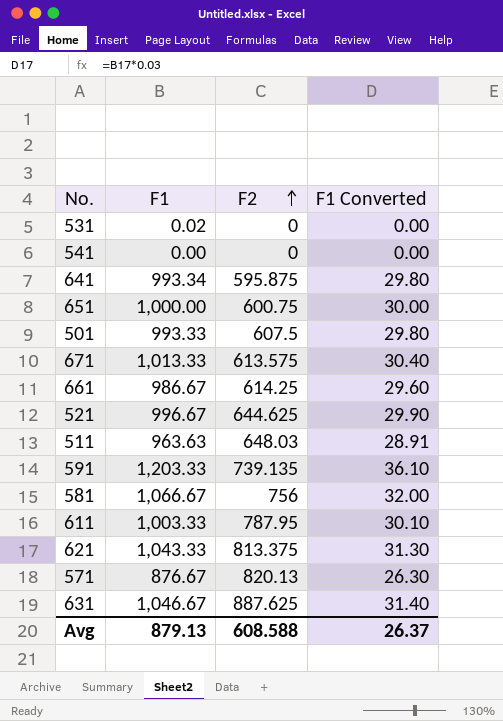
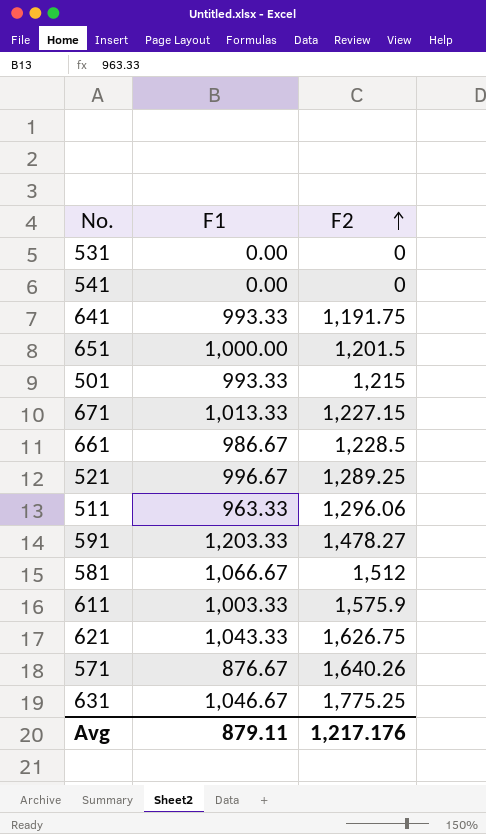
column F1 Converted | formula: [F1] * 0.03 -> none
531 | F1: 0.02 -> 0.00
641 | F1: 993.34 -> 993.33
641 | F2: 595.875 -> 1,191.75
651 | F2: 600.75 -> 1,201.5
501 | F2: 607.5 -> 1,215
671 | F2: 613.575 -> 1,227.15
661 | F2: 614.25 -> 1,228.5
521 | F2: 644.625 -> 1,289.25
511 | F1: 963.63 -> 963.33
511 | F2: 648.03 -> 1,296.06
591 | F2: 739.135 -> 1,478.27
581 | F2: 756 -> 1,512
611 | F2: 787.95 -> 1,575.9
621 | F2: 813.375 -> 1,626.75
571 | F2: 820.13 -> 1,640.26
631 | F2: 887.625 -> 1,775.25
Avg | F1: 879.13 -> 879.11
Avg | F2: 608.588 -> 1,217.176

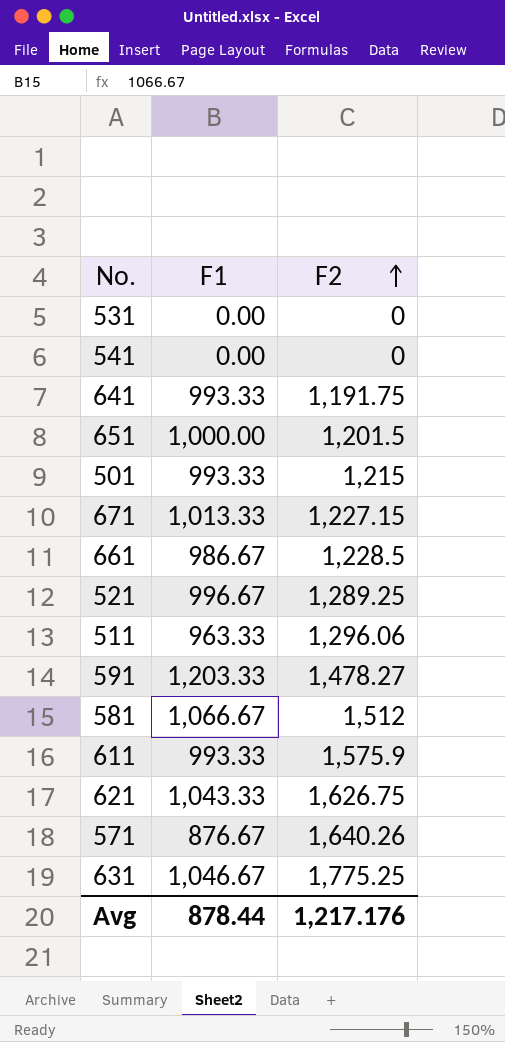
611 | F1: 1,003.33 -> 993.33
Avg | F1: 879.11 -> 878.44

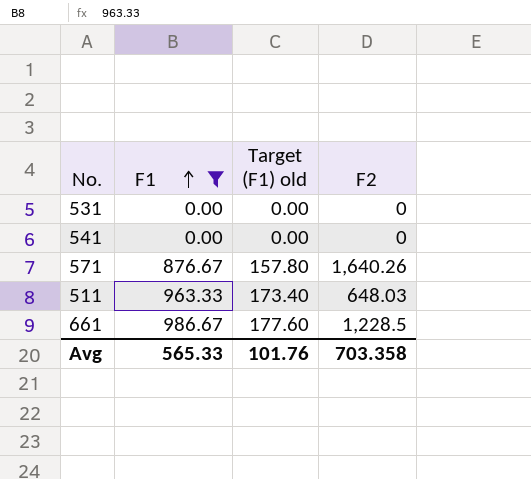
filter: none -> F1 <= 986.67
row order: F2 ascending -> F1 ascending
column Target (F1) old | formula: none -> [F1] * 0.18
511 | F2: 1,296.06 -> 648.03
Avg | F1: 878.44 -> 565.33
Avg | F2: 1,217.176 -> 703.358

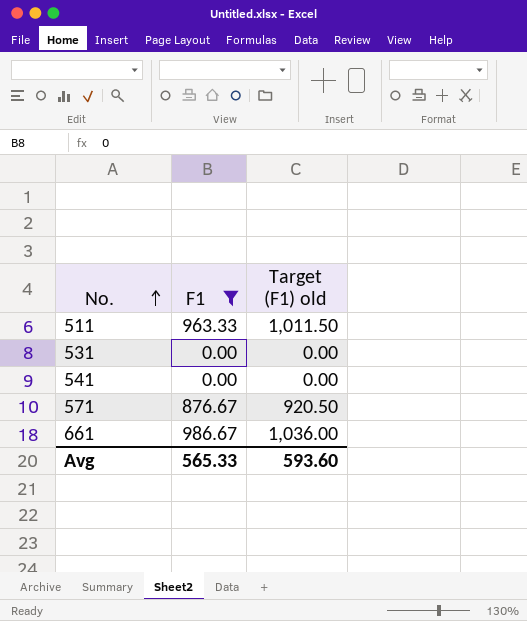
row order: F1 ascending -> No. ascending
column F2 | position: 4 -> none
column Target (F1) old | formula: [F1] * 0.18 -> [F1] * 1.05
Avg | Target (F1) old: 101.76 -> 593.60

